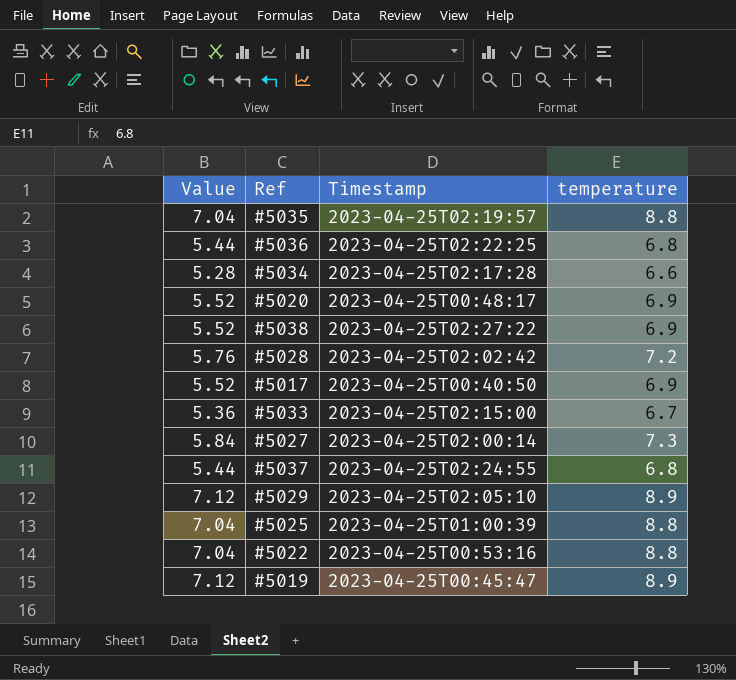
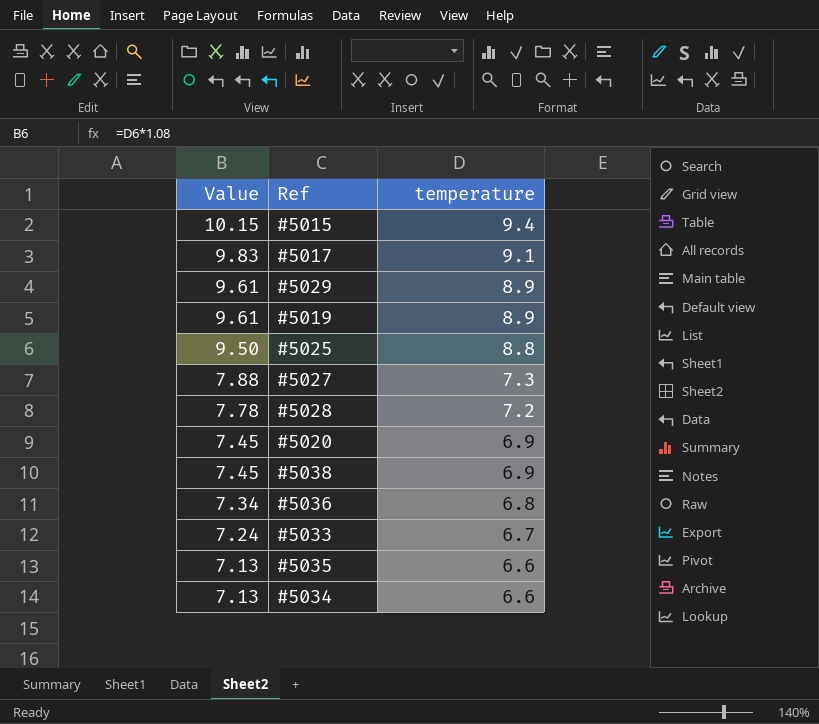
row order: none -> Value descending
column Timestamp | position: 3 -> none
column Value | formula: [temperature] * 0.8 -> [temperature] * 1.08
row #5037: 5.44 | 2023-04-25T02:24:55 | 6.8 -> none
row #5022: 7.04 | 2023-04-25T00:53:16 | 8.8 -> none
row #5015: none -> 10.15 | 9.4
#5017 | temperature: 6.9 -> 9.1
#5035 | temperature: 8.8 -> 6.6

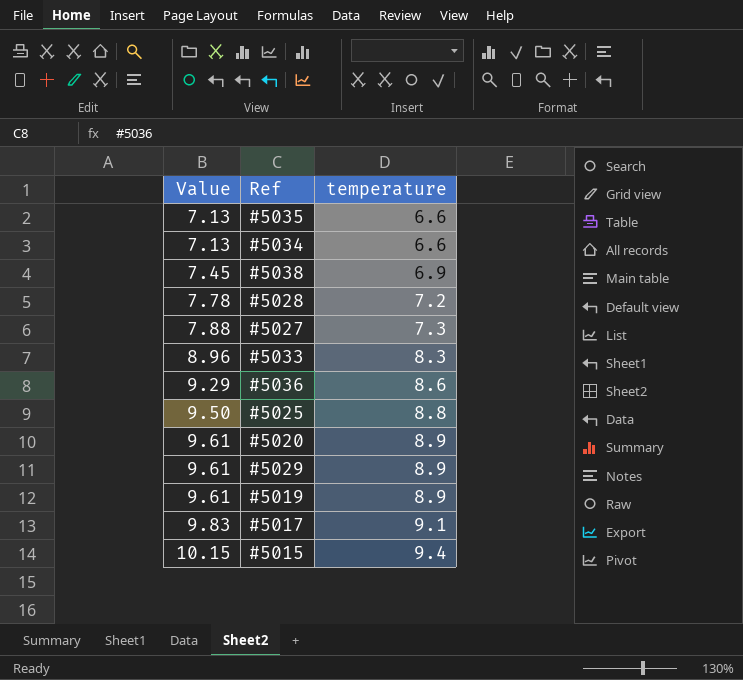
row order: Value descending -> Value ascending
#5033 | Value: 7.24 -> 8.96
#5033 | temperature: 6.7 -> 8.3
#5036 | Value: 7.34 -> 9.29
#5036 | temperature: 6.8 -> 8.6
#5020 | Value: 7.45 -> 9.61
#5020 | temperature: 6.9 -> 8.9

